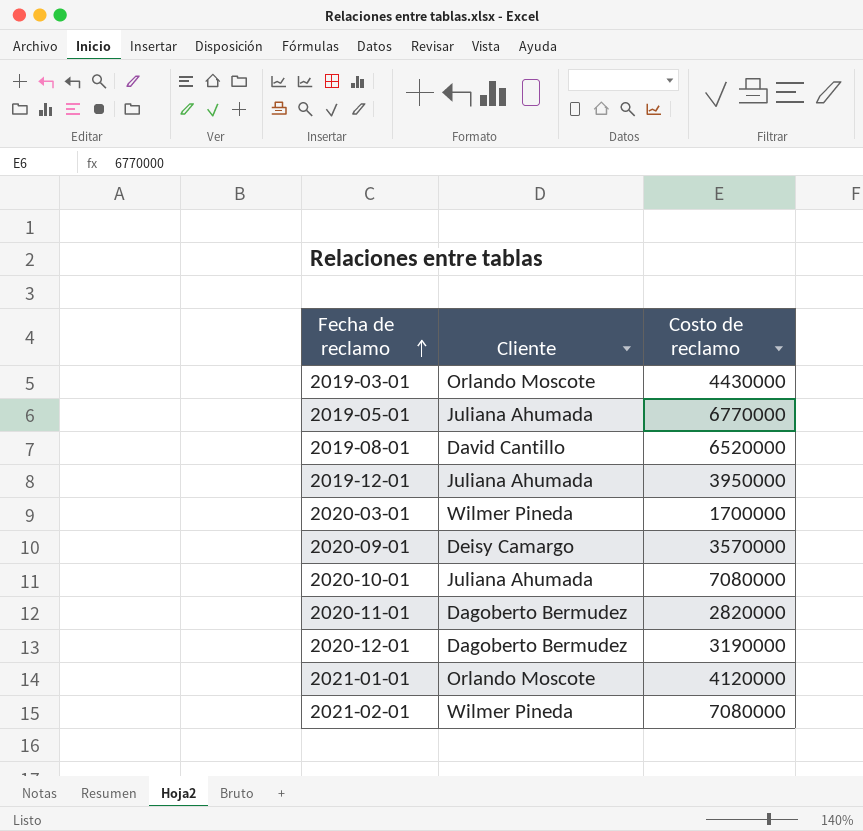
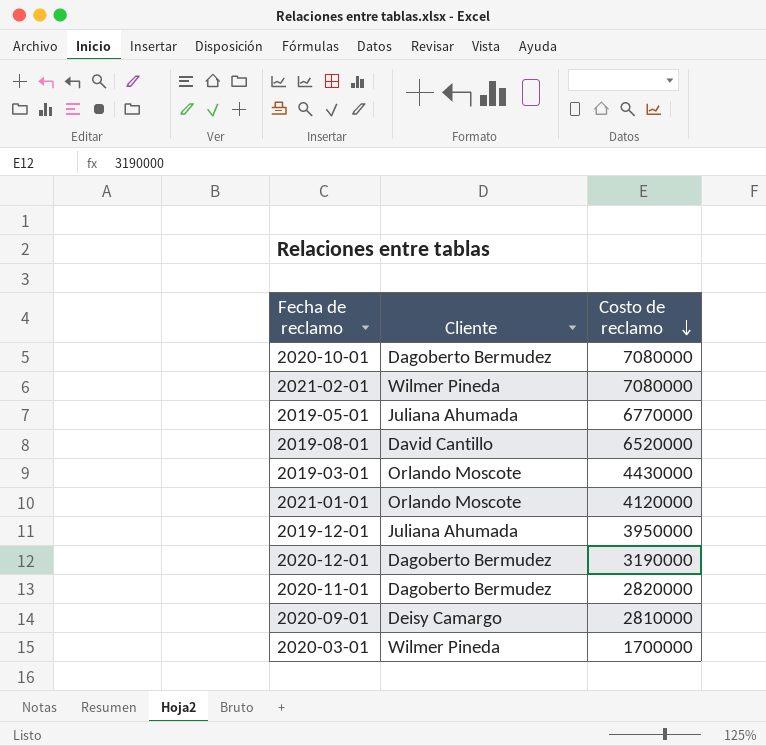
row order: Fecha de reclamo ascending -> Costo de reclamo descending
2020-10-01 | Cliente: Juliana Ahumada -> Dagoberto Bermudez
2020-09-01 | Costo de reclamo: 3570000 -> 2810000

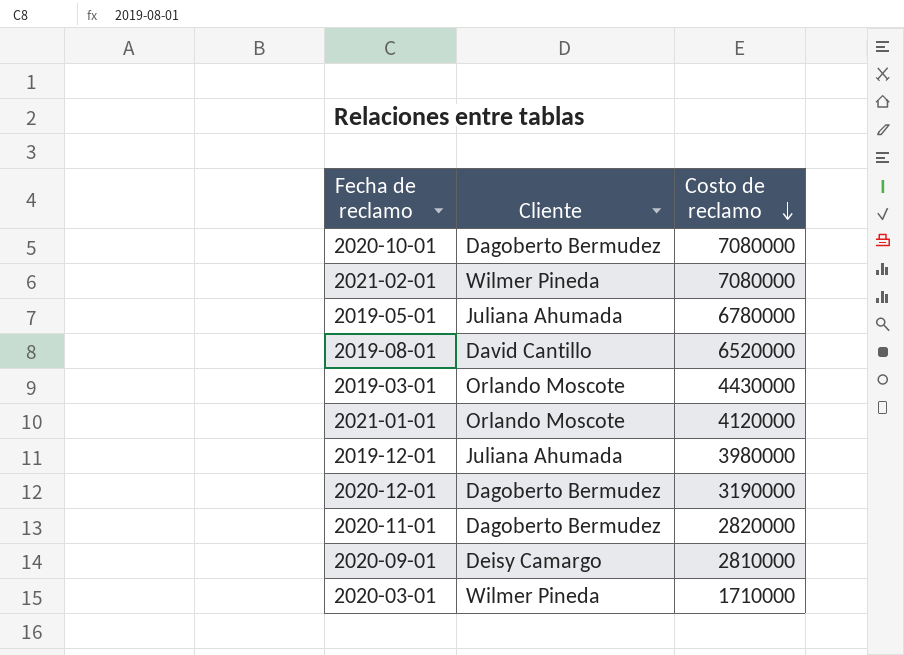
2019-05-01 | Costo de reclamo: 6770000 -> 6780000
2019-12-01 | Costo de reclamo: 3950000 -> 3980000
2020-03-01 | Costo de reclamo: 1700000 -> 1710000

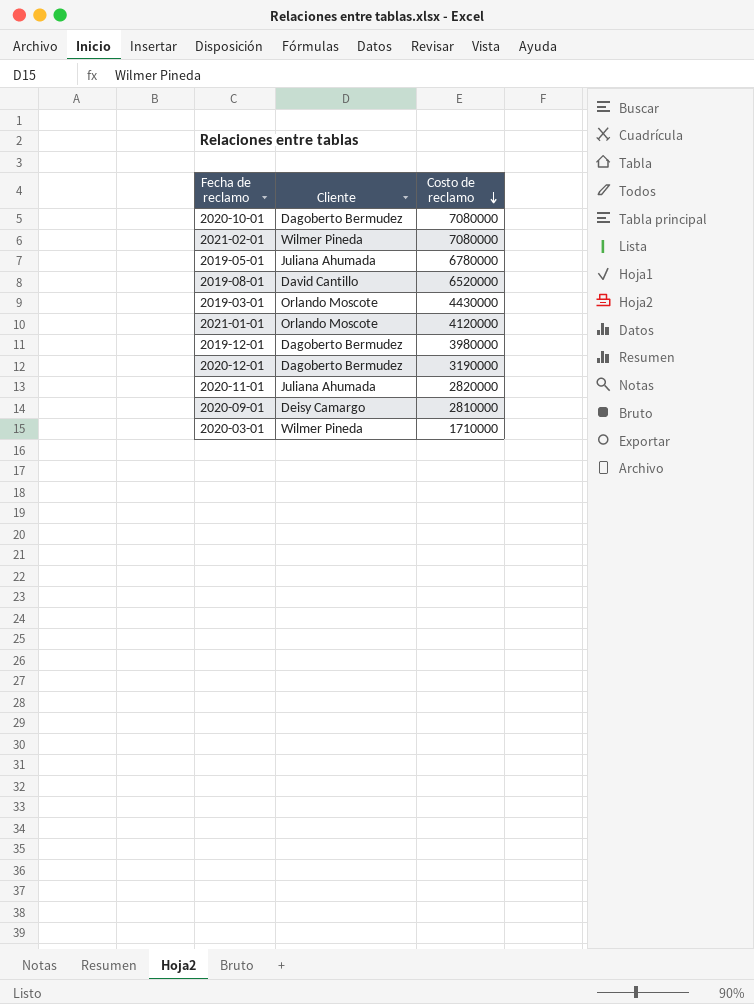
2019-12-01 | Cliente: Juliana Ahumada -> Dagoberto Bermudez
2020-11-01 | Cliente: Dagoberto Bermudez -> Juliana Ahumada

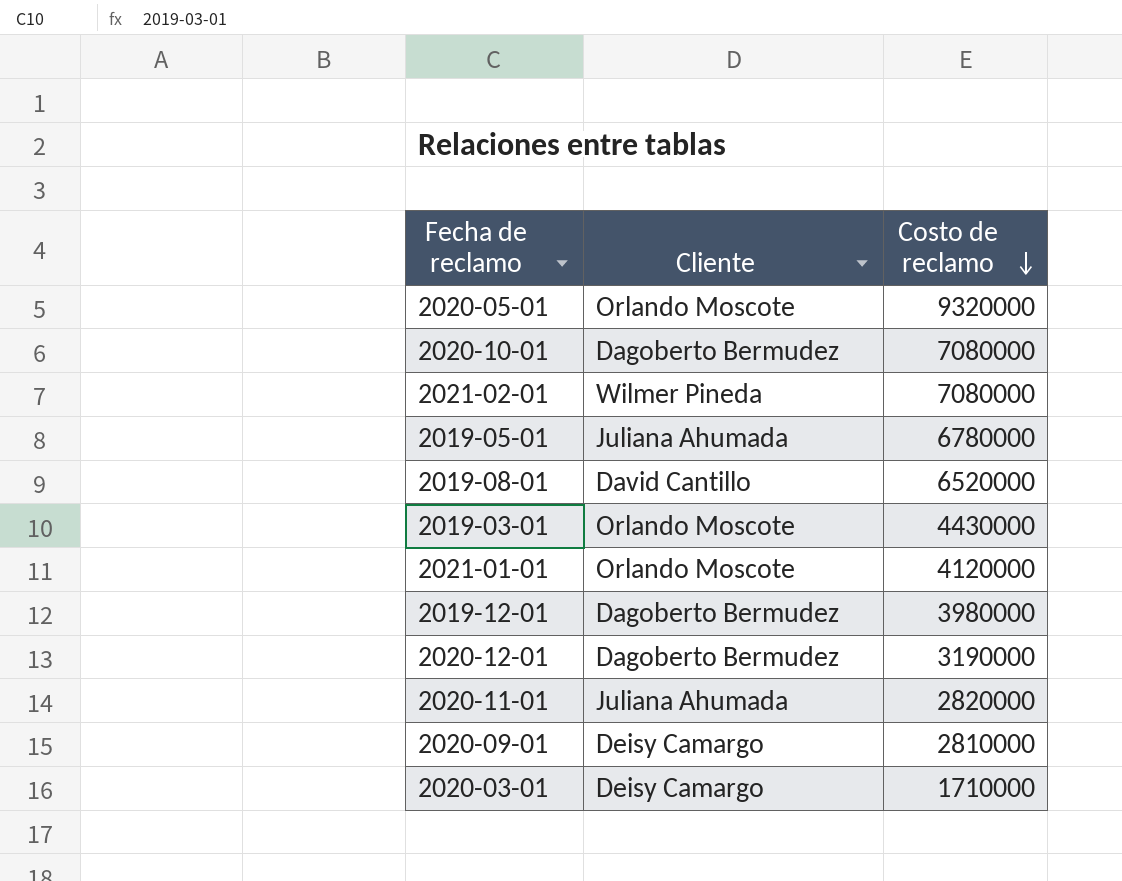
row 2020-05-01: none -> Orlando Moscote | 9320000
2020-03-01 | Cliente: Wilmer Pineda -> Deisy Camargo

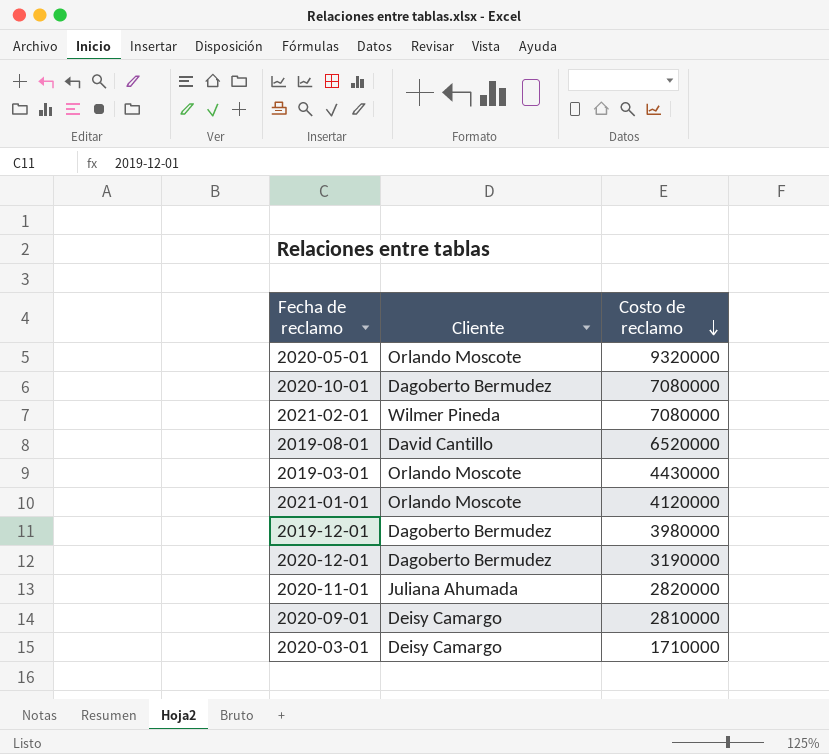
row 2019-05-01: Juliana Ahumada | 6780000 -> none

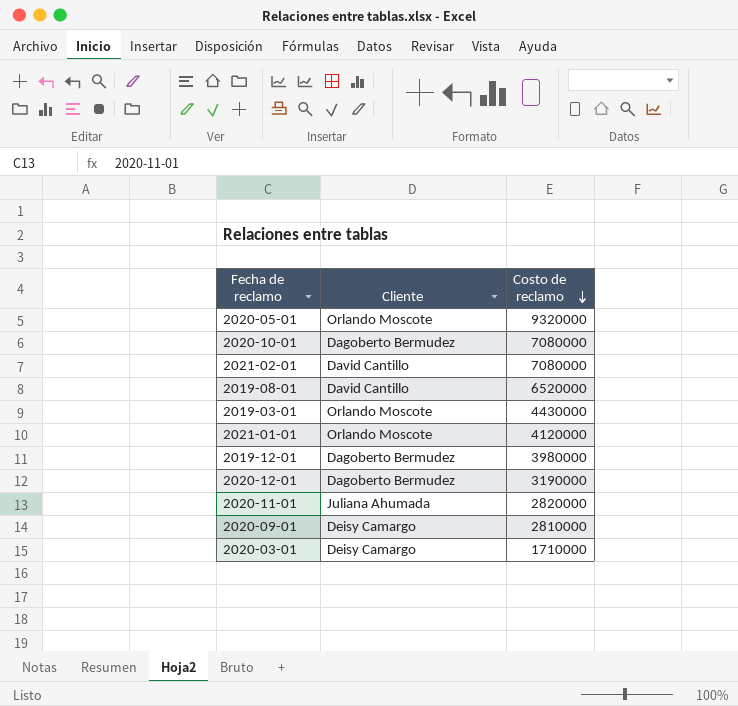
2021-02-01 | Cliente: Wilmer Pineda -> David Cantillo

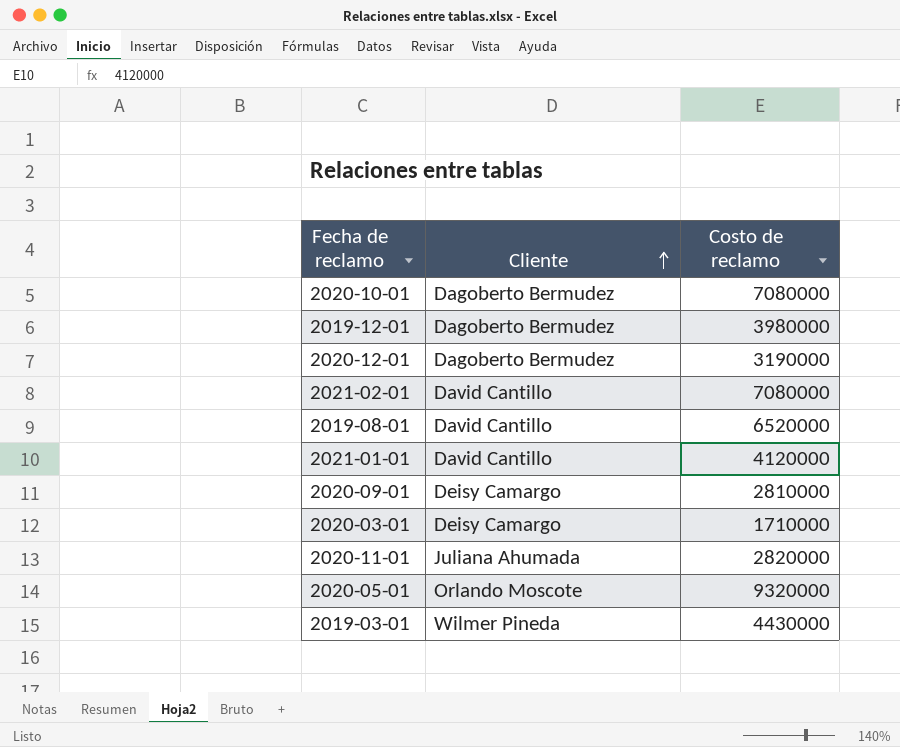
row order: Costo de reclamo descending -> Cliente ascending
2021-01-01 | Cliente: Orlando Moscote -> David Cantillo
2019-03-01 | Cliente: Orlando Moscote -> Wilmer Pineda

